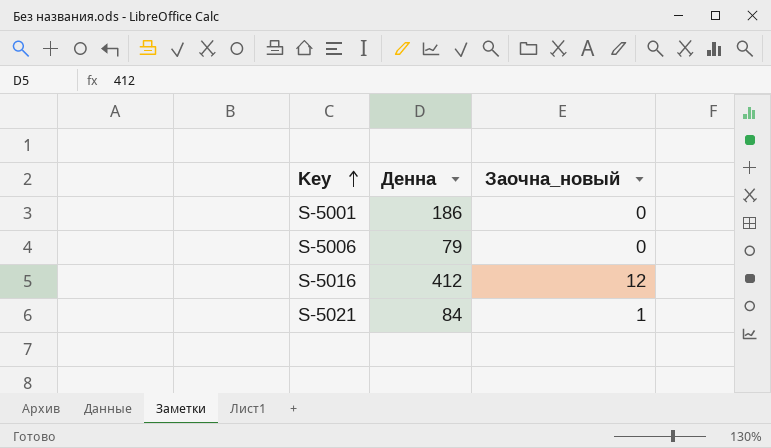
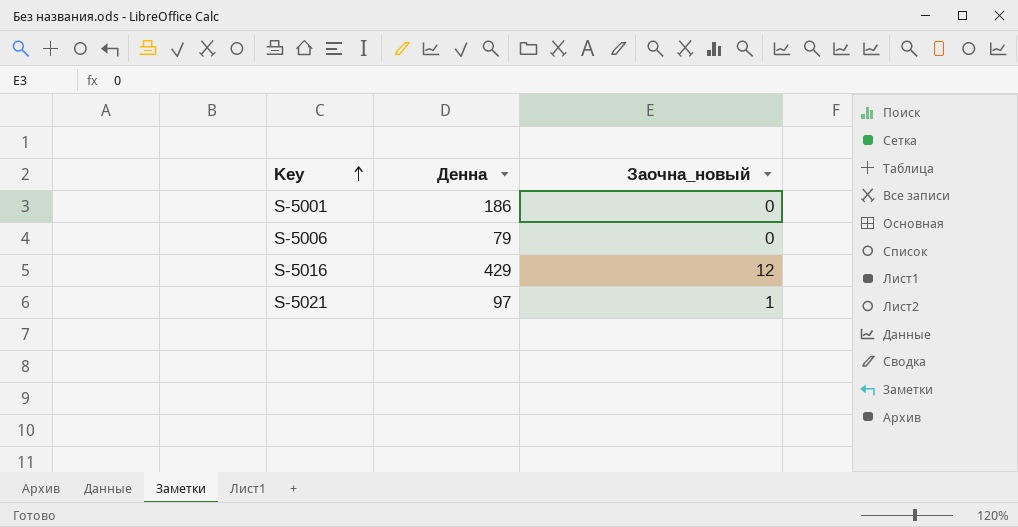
S-5016 | Денна: 412 -> 429
S-5021 | Денна: 84 -> 97

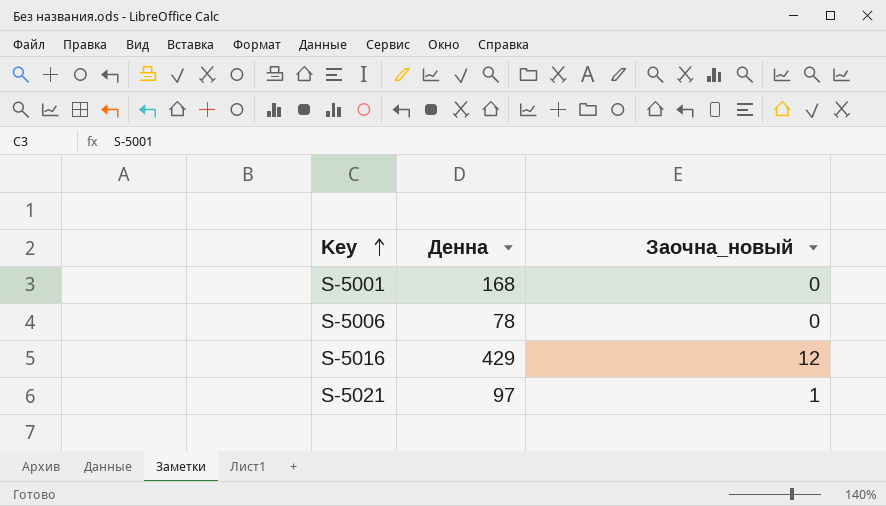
S-5001 | Денна: 186 -> 168
S-5006 | Денна: 79 -> 78

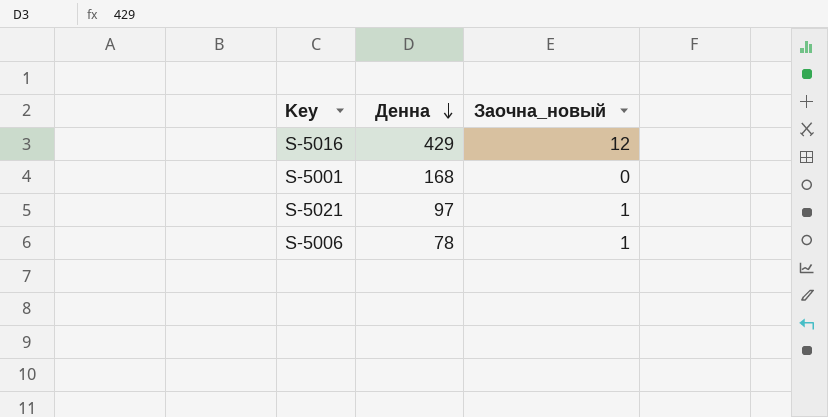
row order: Key ascending -> Денна descending
S-5006 | Заочна_новый: 0 -> 1

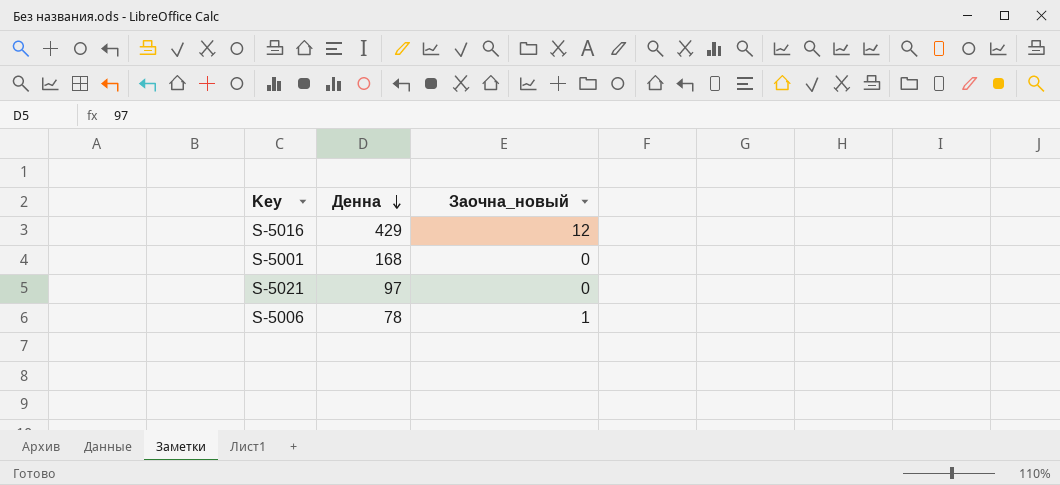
S-5021 | Заочна_новый: 1 -> 0

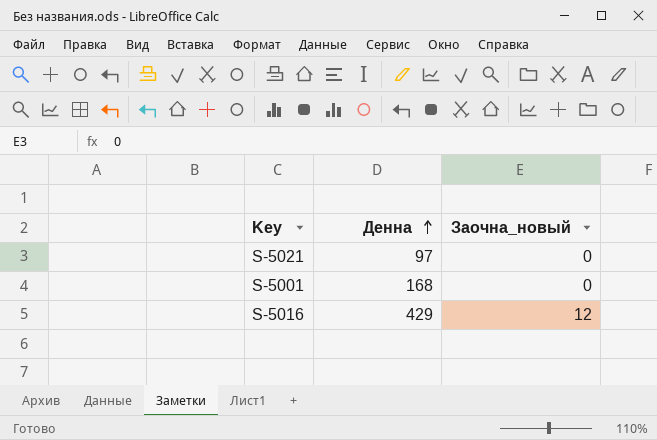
row order: Денна descending -> Денна ascending
row S-5006: 78 | 1 -> none

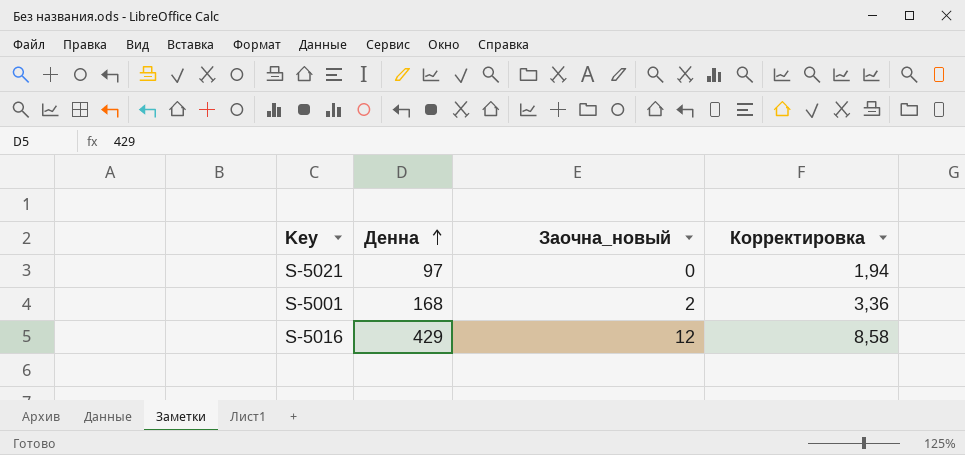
column Корректировка | formula: none -> [Денна] * 0,02
S-5001 | Заочна_новый: 0 -> 2

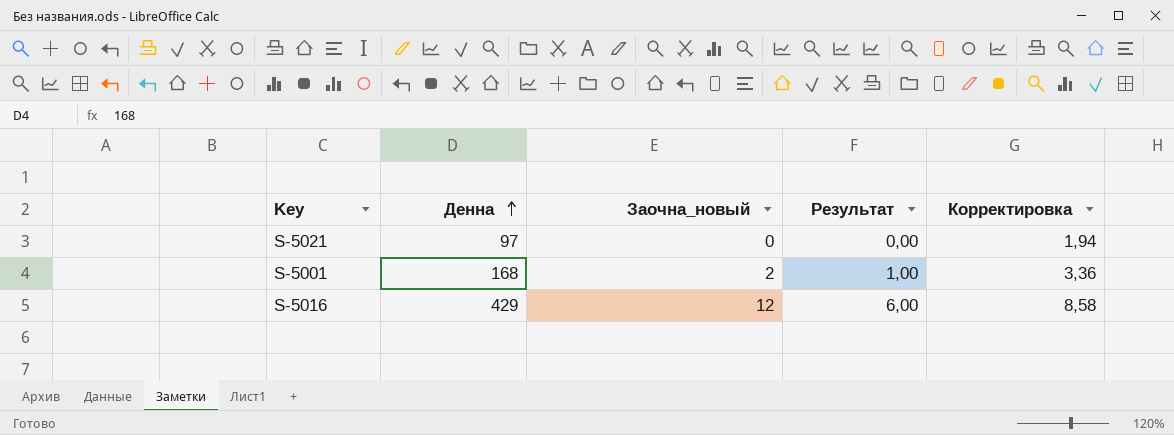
column Результат | formula: none -> [Заочна_новый] * 0,5

